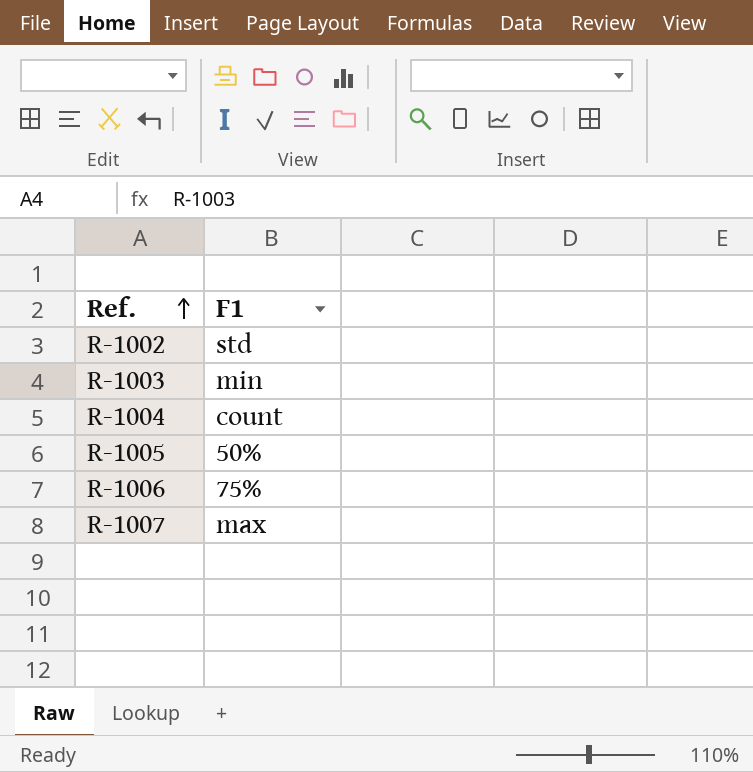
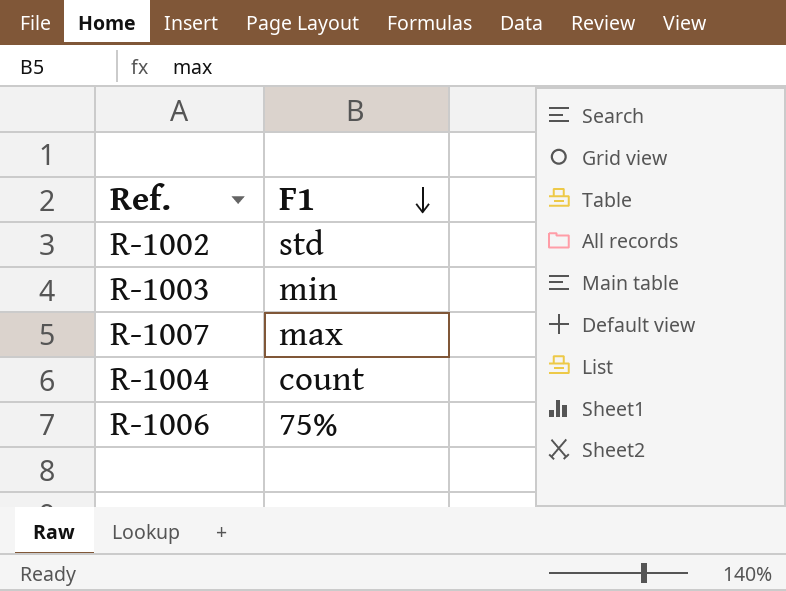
row order: Ref. ascending -> F1 descending
row R-1005: 50% -> none

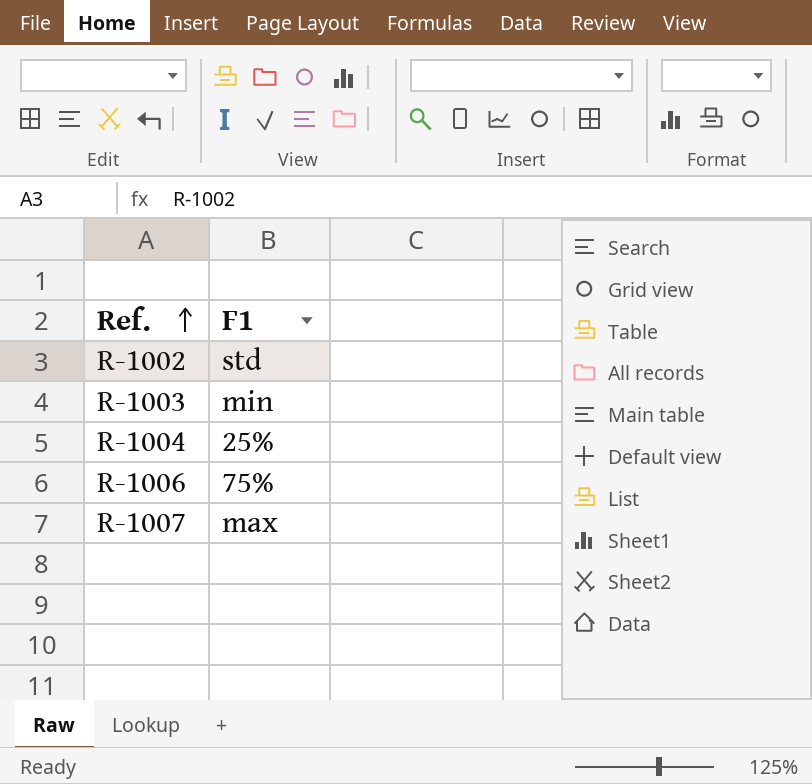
row order: F1 descending -> Ref. ascending
R-1004 | F1: count -> 25%

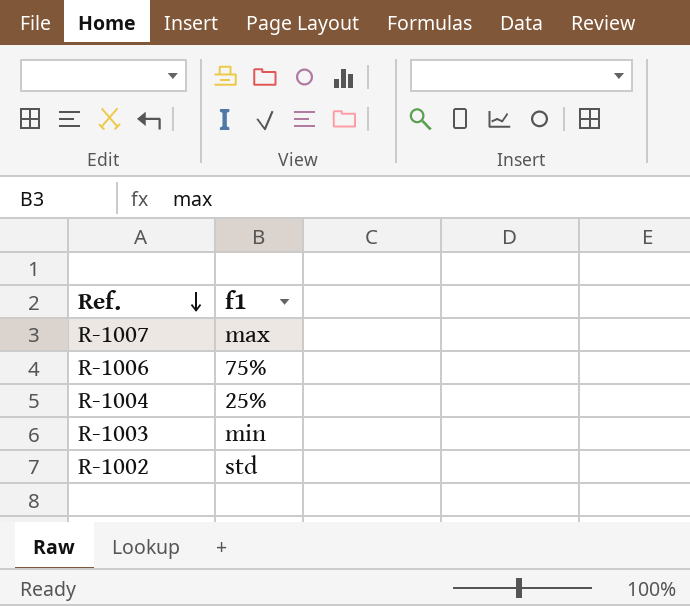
row order: Ref. ascending -> Ref. descending
column name: F1 -> f1

